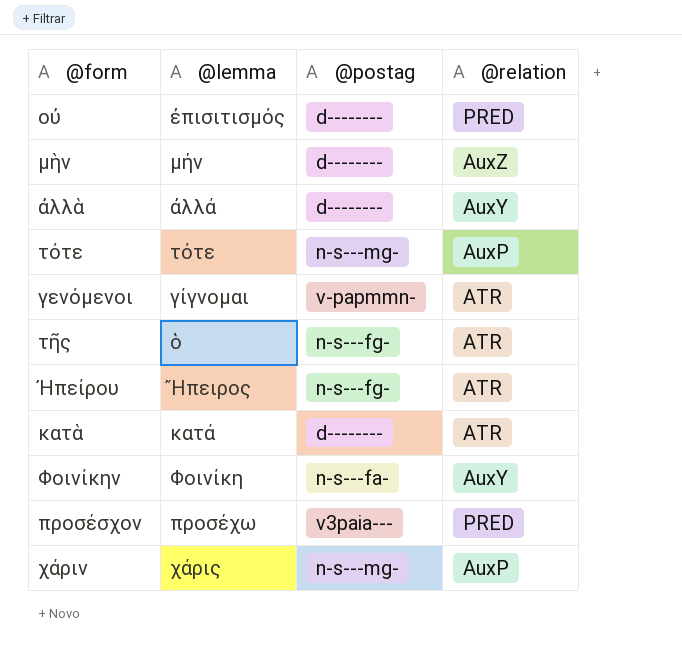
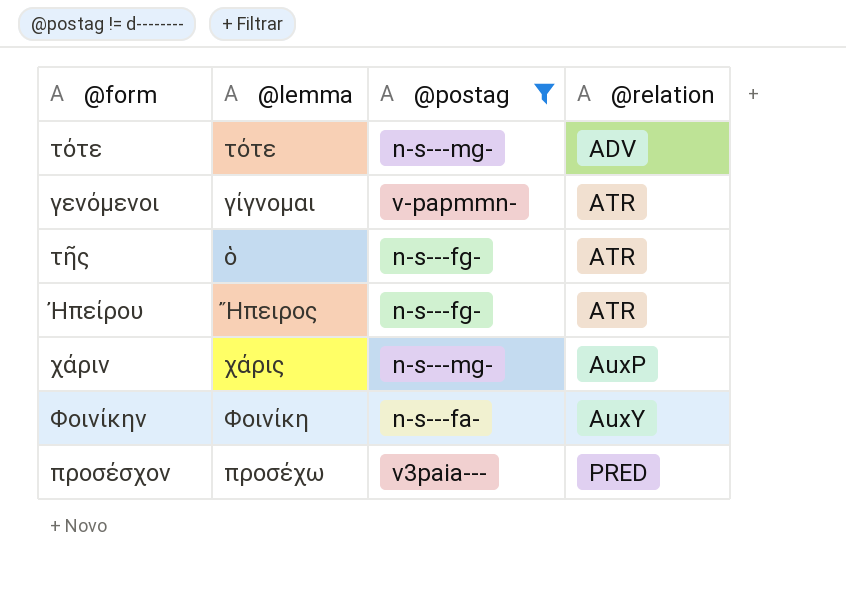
filter: none -> @postag != d--------
row order: none -> @relation ascending
τότε | @relation: AuxP -> ADV

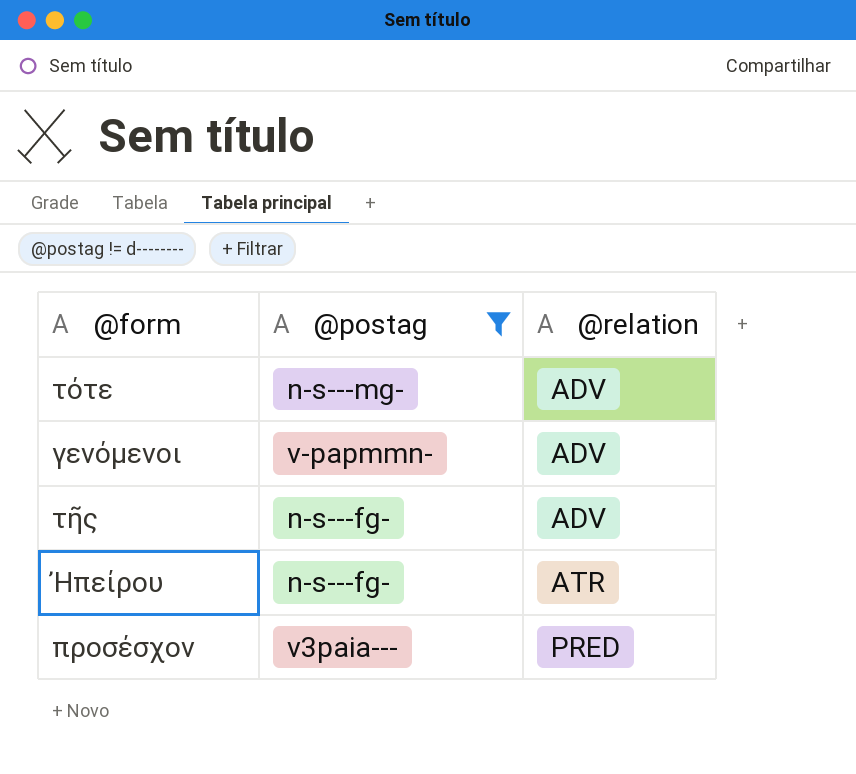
column @lemma | position: 2 -> none
row χάριν: χάρις | n-s---mg- | AuxP -> none
row Φοινίκην: Φοινίκη | n-s---fa- | AuxY -> none
γενόμενοι | @relation: ATR -> ADV
τῆς | @relation: ATR -> ADV

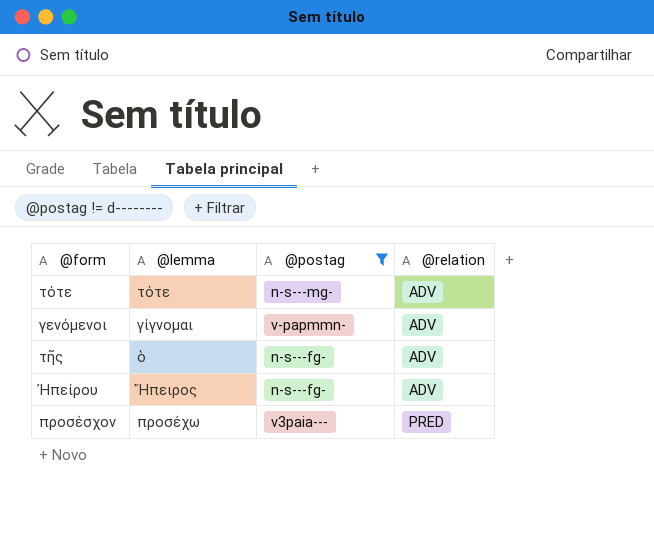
column @lemma | position: none -> 2
Ἠπείρου | @relation: ATR -> ADV

